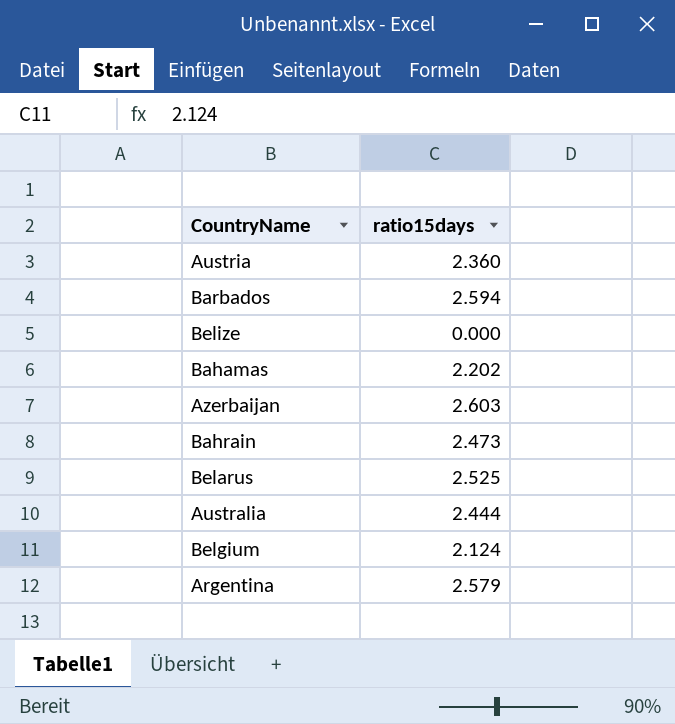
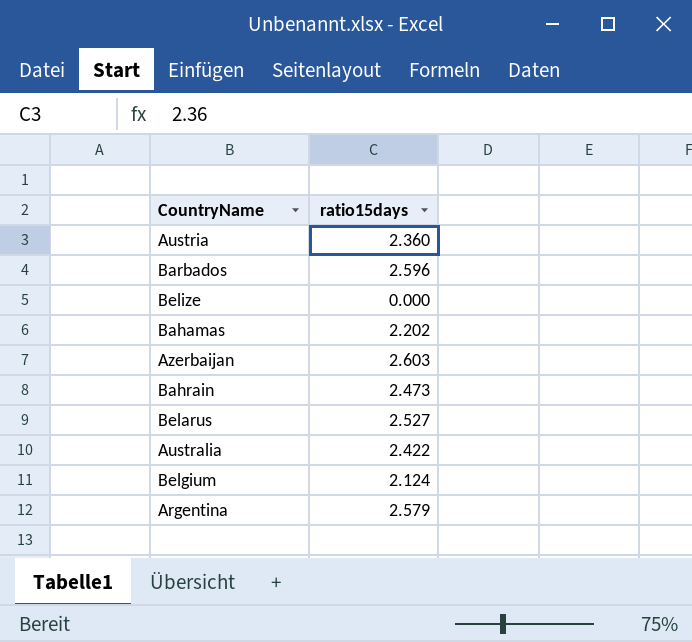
Barbados | ratio15days: 2.594 -> 2.596
Belarus | ratio15days: 2.525 -> 2.527
Australia | ratio15days: 2.444 -> 2.422

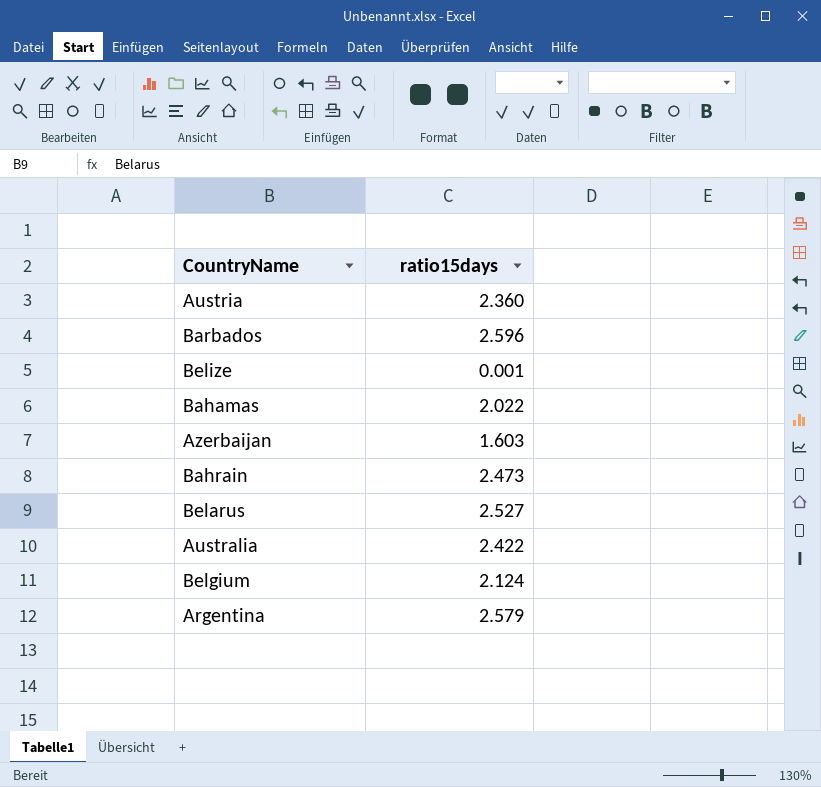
Belize | ratio15days: 0.000 -> 0.001
Bahamas | ratio15days: 2.202 -> 2.022
Azerbaijan | ratio15days: 2.603 -> 1.603

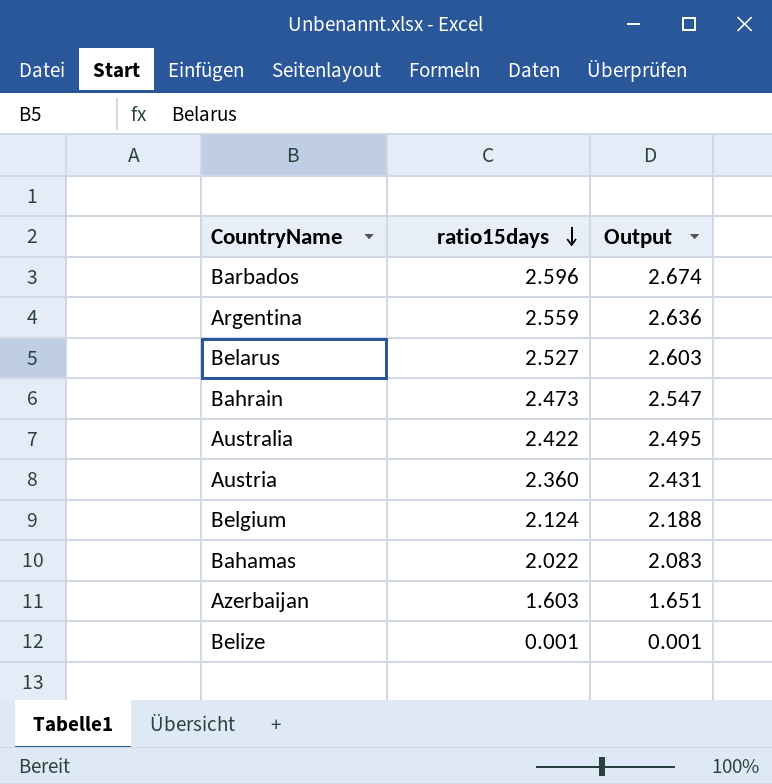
row order: none -> ratio15days descending
column Output | formula: none -> [ratio15days] * 1.03
Argentina | ratio15days: 2.579 -> 2.559

